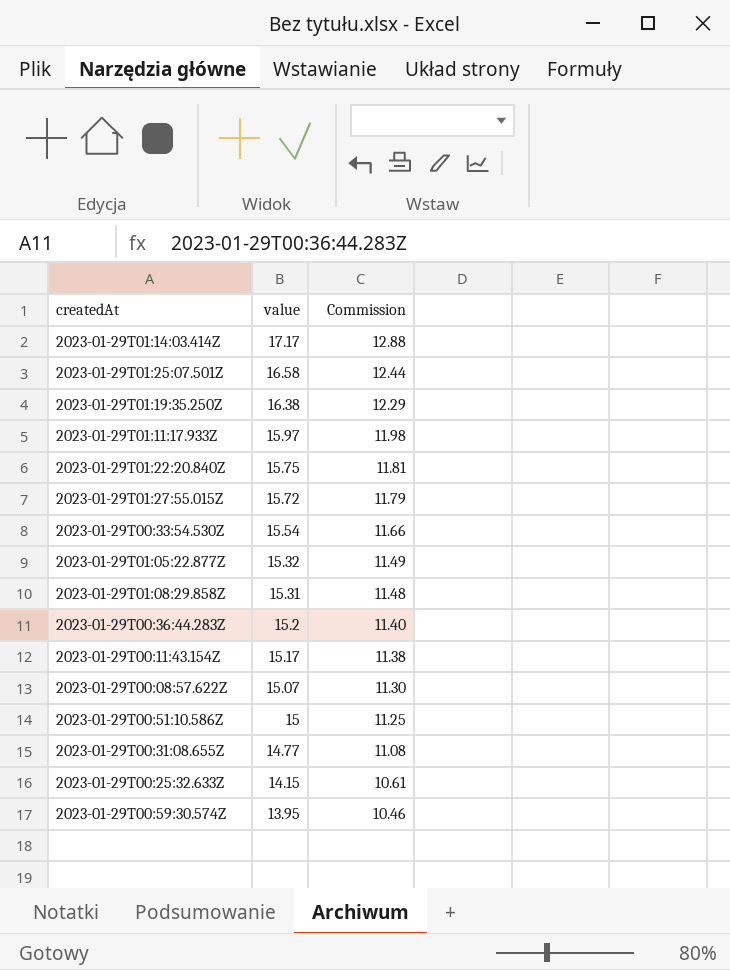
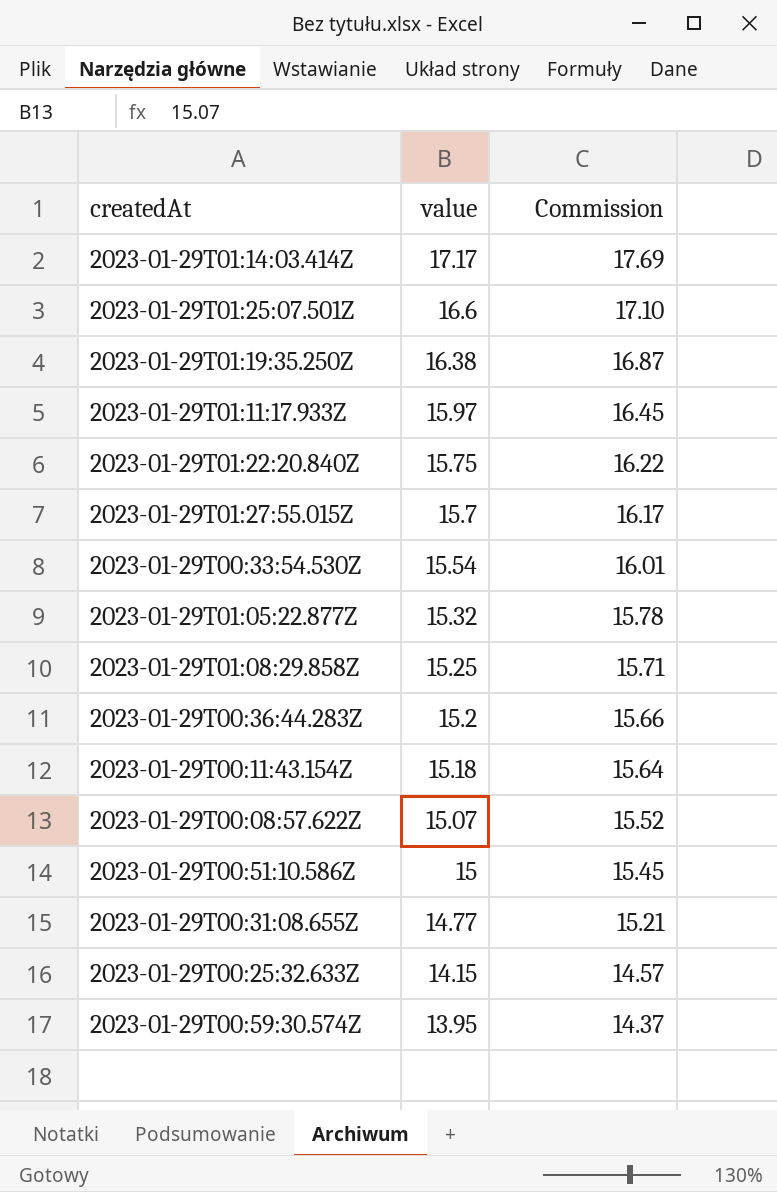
column Commission | formula: [value] * 0.75 -> [value] * 1.03
2023-01-29T01:25:07.501Z | value: 16.58 -> 16.6
2023-01-29T01:27:55.015Z | value: 15.72 -> 15.7
2023-01-29T01:08:29.858Z | value: 15.31 -> 15.25
2023-01-29T00:11:43.154Z | value: 15.17 -> 15.18

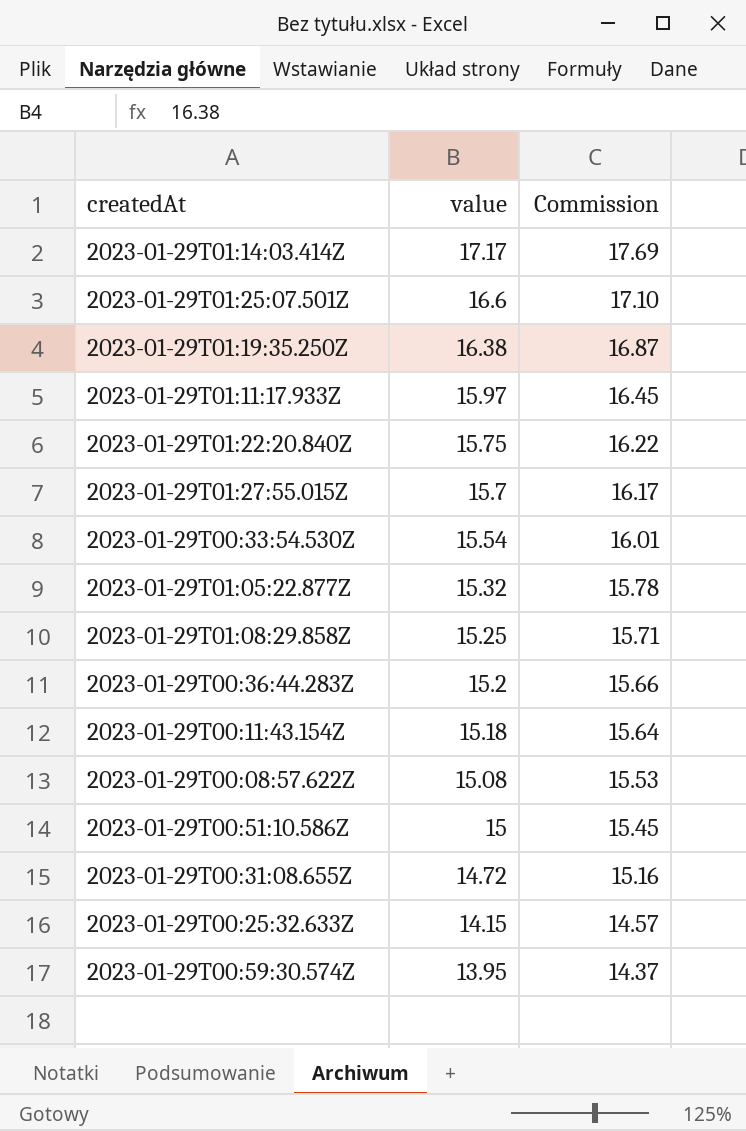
2023-01-29T00:08:57.622Z | value: 15.07 -> 15.08
2023-01-29T00:08:57.622Z | Commission: 15.52 -> 15.53
2023-01-29T00:31:08.655Z | value: 14.77 -> 14.72
2023-01-29T00:31:08.655Z | Commission: 15.21 -> 15.16

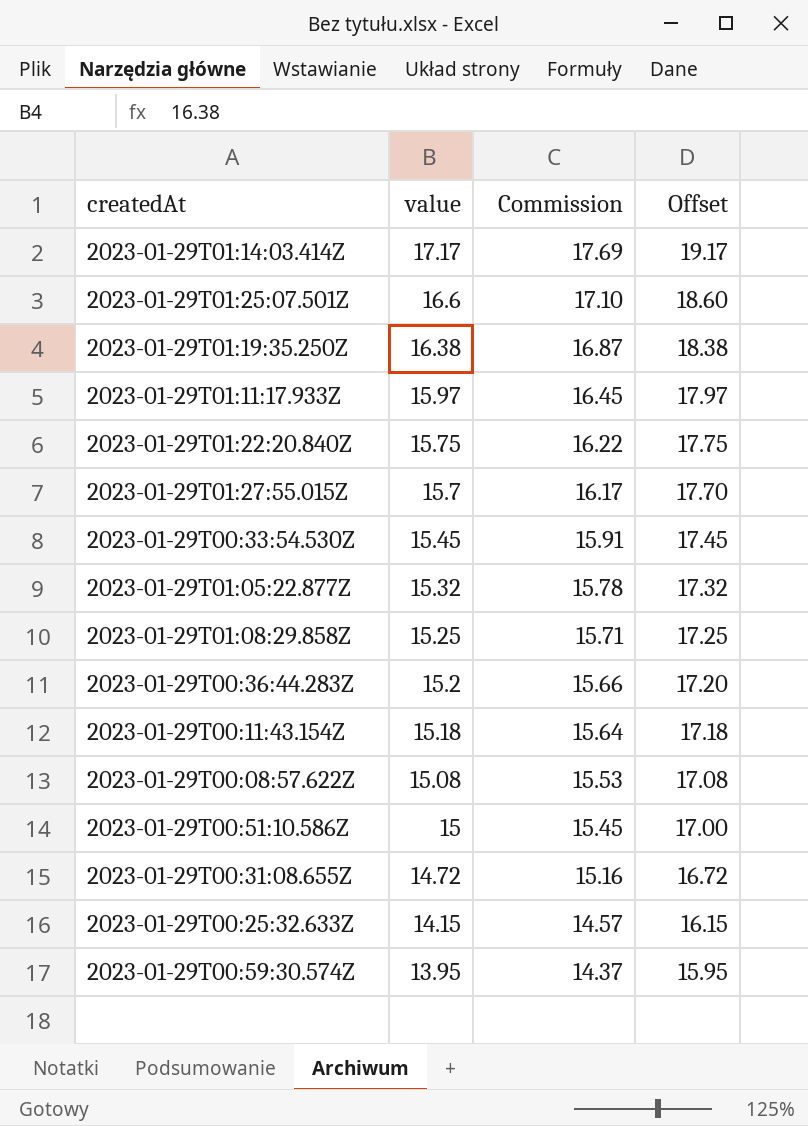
column Offset | formula: none -> [value] + 2
2023-01-29T00:33:54.530Z | value: 15.54 -> 15.45
2023-01-29T00:33:54.530Z | Commission: 16.01 -> 15.91

